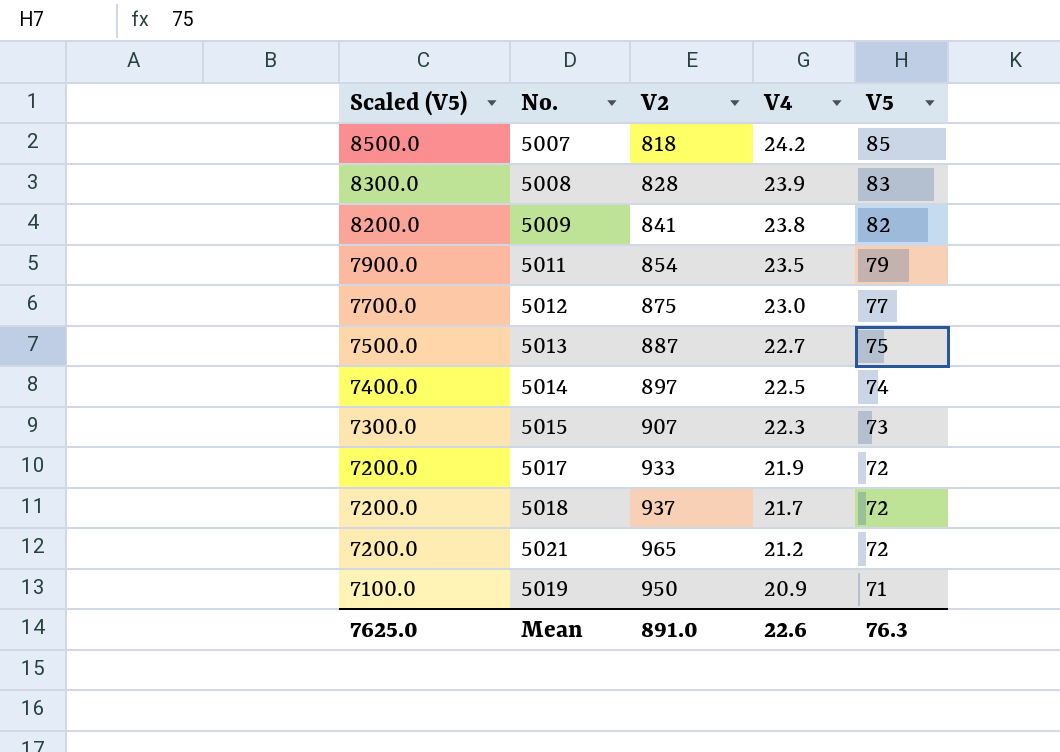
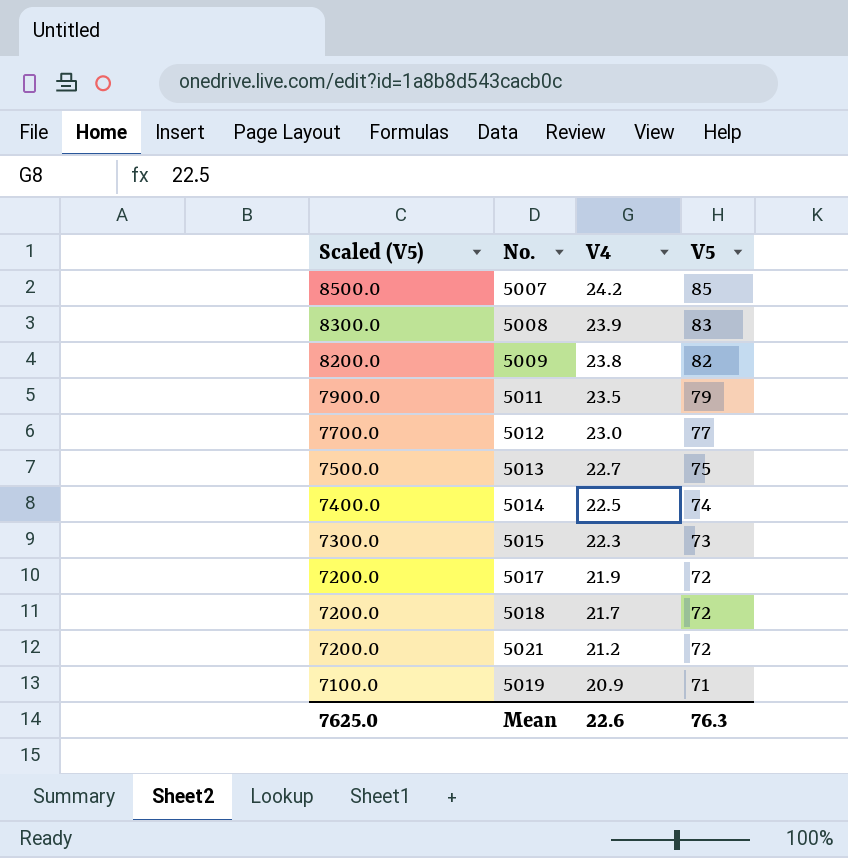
column V2 | position: 3 -> none

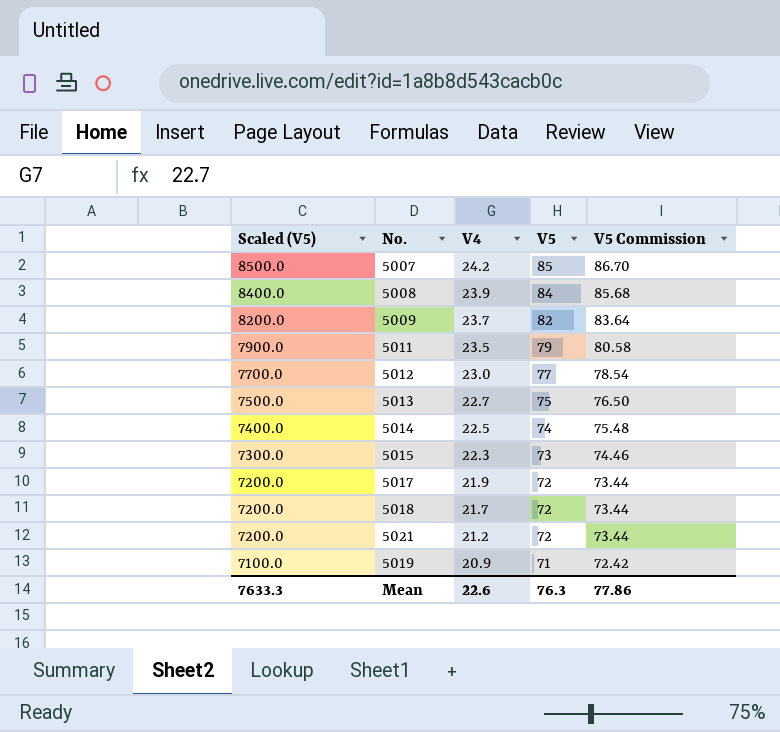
column V5 Commission | formula: none -> [V5] * 1.02
5008 | Scaled (V5): 8300.0 -> 8400.0
5008 | V5: 83 -> 84
5009 | V4: 23.8 -> 23.7
Mean | Scaled (V5): 7625.0 -> 7633.3

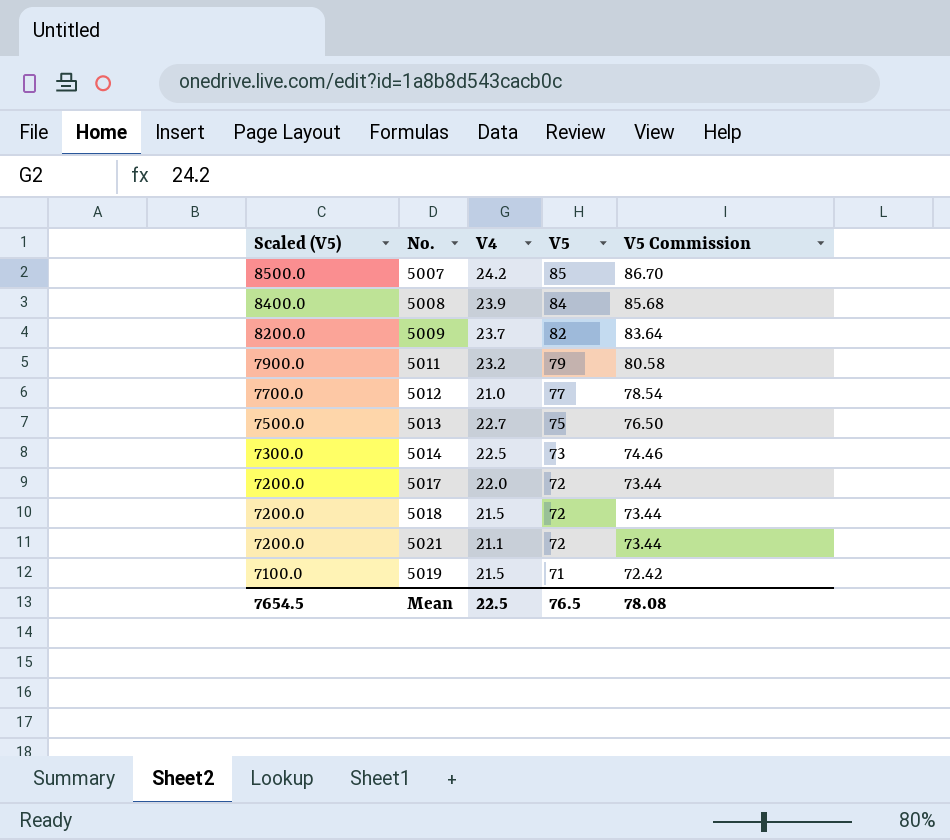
row 5015: 7300.0 | 22.3 | 73 | 74.46 -> none
5011 | V4: 23.5 -> 23.2
5012 | V4: 23.0 -> 21.0
5014 | Scaled (V5): 7400.0 -> 7300.0
5014 | V5: 74 -> 73
5014 | V5 Commission: 75.48 -> 74.46
5017 | V4: 21.9 -> 22.0
5018 | V4: 21.7 -> 21.5
5021 | V4: 21.2 -> 21.1
5019 | V4: 20.9 -> 21.5
Mean | Scaled (V5): 7633.3 -> 7654.5
Mean | V4: 22.6 -> 22.5
Mean | V5: 76.3 -> 76.5
Mean | V5 Commission: 77.86 -> 78.08

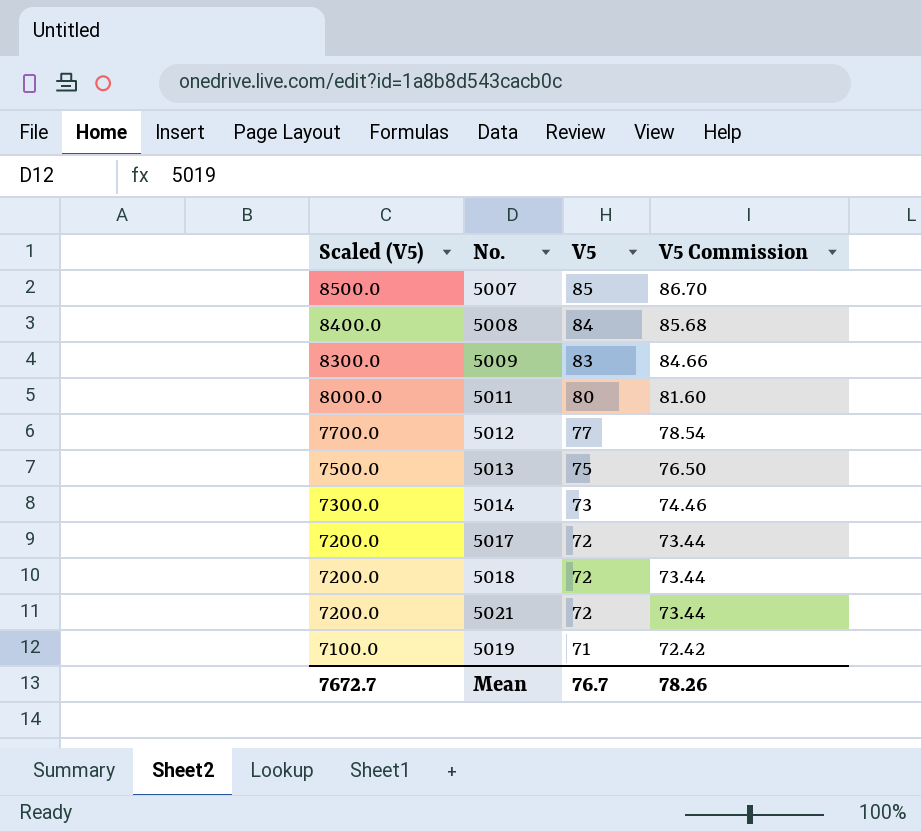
column V4 | position: 3 -> none
5009 | Scaled (V5): 8200.0 -> 8300.0
5009 | V5: 82 -> 83
5009 | V5 Commission: 83.64 -> 84.66
5011 | Scaled (V5): 7900.0 -> 8000.0
5011 | V5: 79 -> 80
5011 | V5 Commission: 80.58 -> 81.60
Mean | Scaled (V5): 7654.5 -> 7672.7
Mean | V5: 76.5 -> 76.7
Mean | V5 Commission: 78.08 -> 78.26

